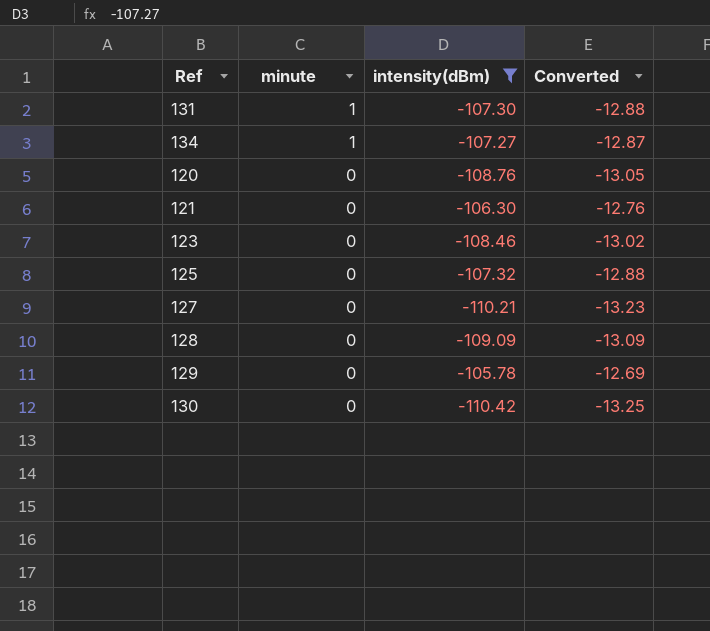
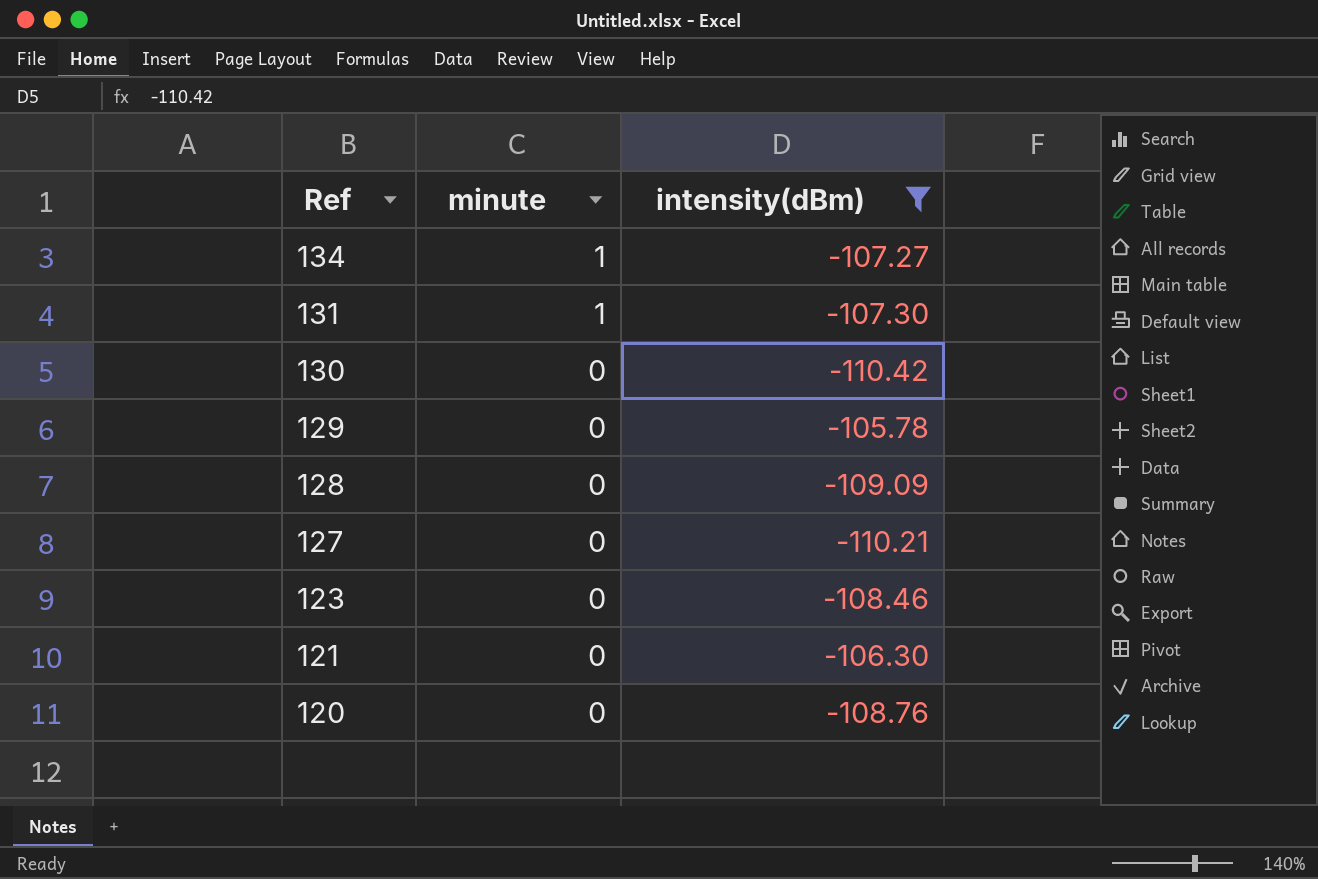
row order: minute descending -> Ref descending
column Converted | formula: [intensity(dBm)] * 0.12 -> none
row 125: 0 | -107.32 | -12.88 -> none

